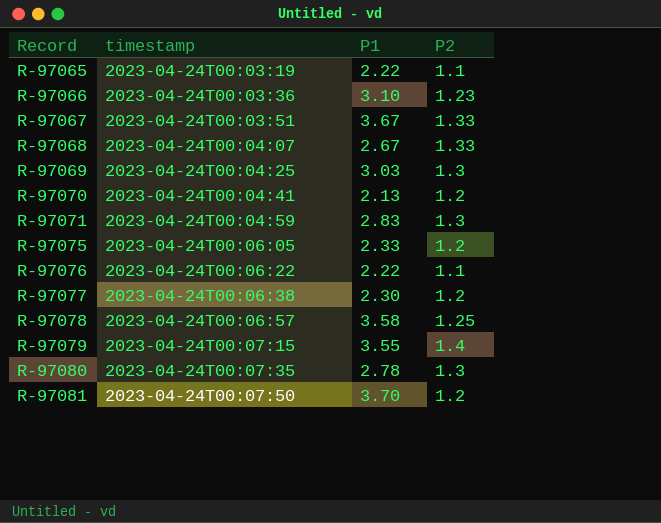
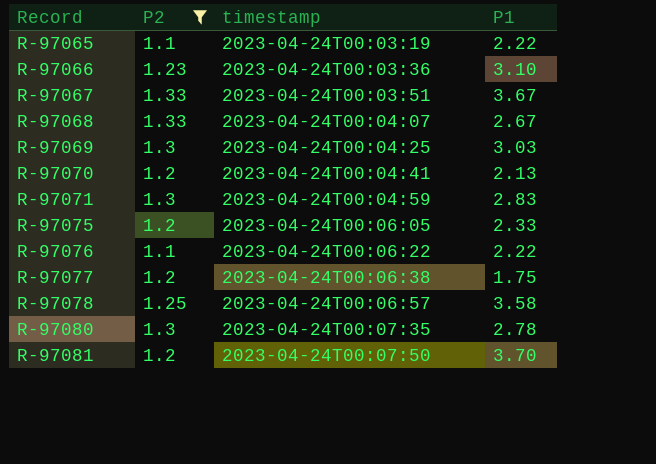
filter: none -> P2 != 1.4
column P2 | position: 4 -> 2
R-97077 | P1: 2.30 -> 1.75

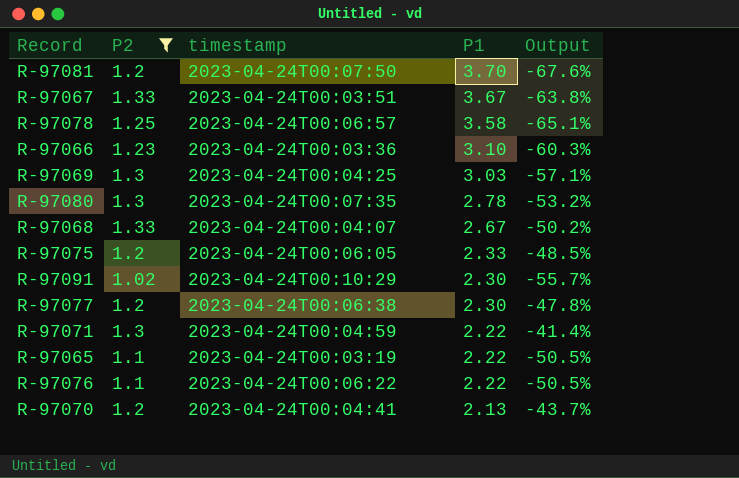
row order: Record ascending -> P1 descending
column Output | formula: none -> ([P2] - [P1]) / [P1]
row R-97091: none -> 1.02 | 2023-04-24T00:10:29 | 2.30 | -55.7%
R-97077 | P1: 1.75 -> 2.30
R-97071 | P1: 2.83 -> 2.22

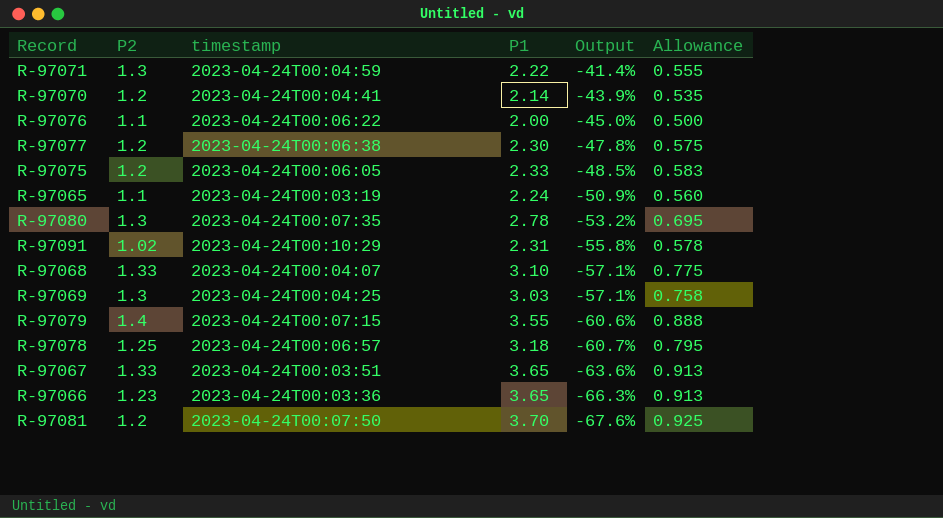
filter: P2 != 1.4 -> none
row order: P1 descending -> Output descending
column Allowance | formula: none -> [P1] * 0.25
R-97070 | P1: 2.13 -> 2.14
R-97070 | Output: -43.7% -> -43.9%
R-97076 | P1: 2.22 -> 2.00
R-97076 | Output: -50.5% -> -45.0%
R-97065 | P1: 2.22 -> 2.24
R-97065 | Output: -50.5% -> -50.9%
R-97091 | P1: 2.30 -> 2.31
R-97091 | Output: -55.7% -> -55.8%
R-97068 | P1: 2.67 -> 3.10
R-97068 | Output: -50.2% -> -57.1%
R-97078 | P1: 3.58 -> 3.18
R-97078 | Output: -65.1% -> -60.7%
R-97067 | P1: 3.67 -> 3.65
R-97067 | Output: -63.8% -> -63.6%
R-97066 | P1: 3.10 -> 3.65
R-97066 | Output: -60.3% -> -66.3%

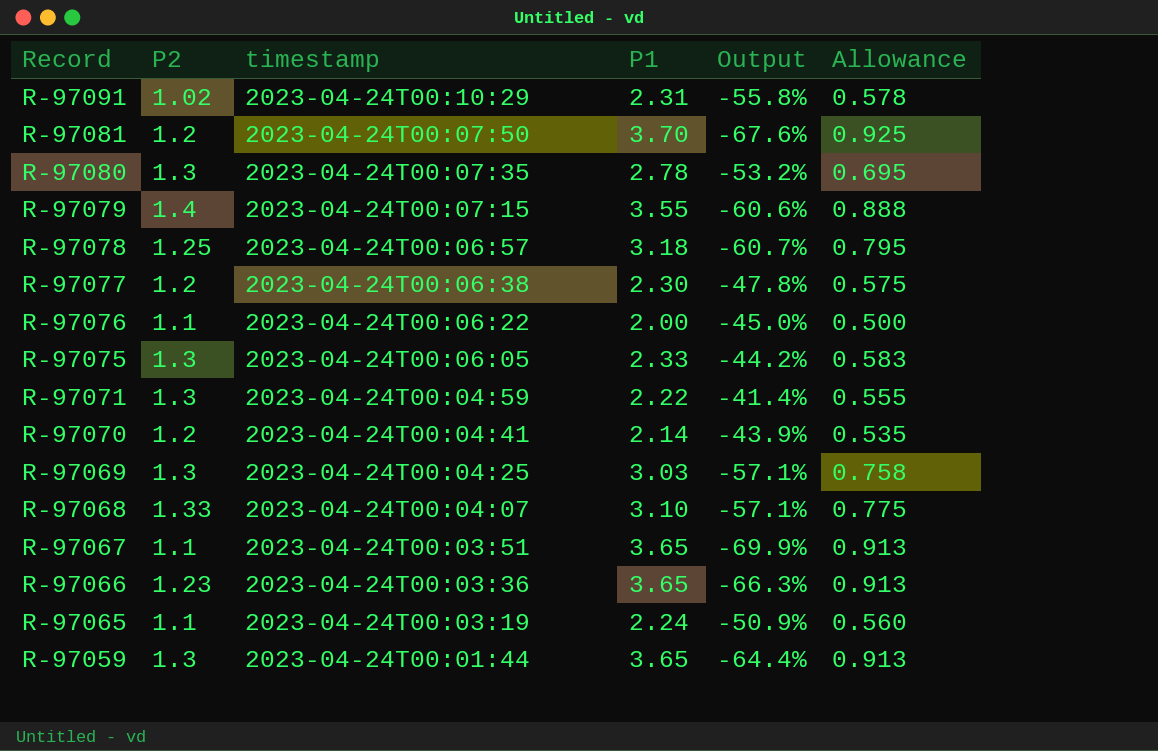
row order: Output descending -> Record descending
R-97075 | P2: 1.2 -> 1.3
R-97075 | Output: -48.5% -> -44.2%
R-97067 | P2: 1.33 -> 1.1
R-97067 | Output: -63.6% -> -69.9%
row R-97059: none -> 1.3 | 2023-04-24T00:01:44 | 3.65 | -64.4% | 0.913

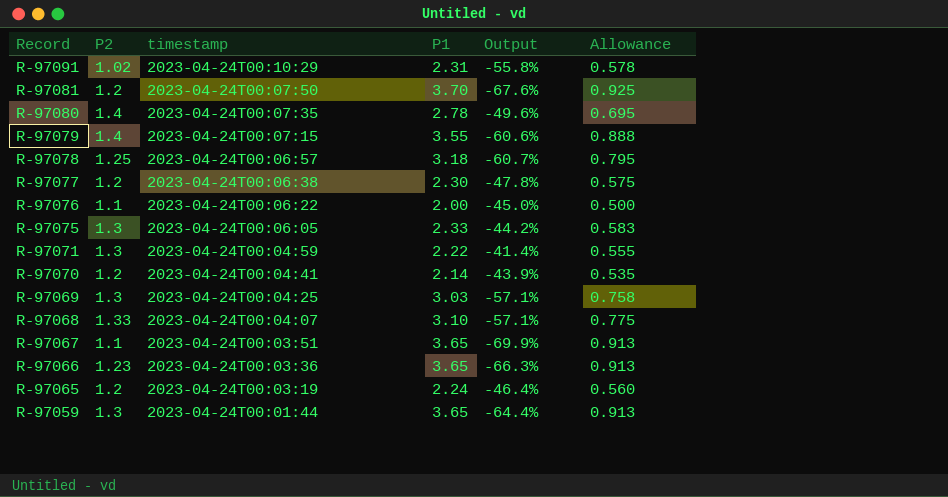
R-97080 | P2: 1.3 -> 1.4
R-97080 | Output: -53.2% -> -49.6%
R-97065 | P2: 1.1 -> 1.2
R-97065 | Output: -50.9% -> -46.4%

